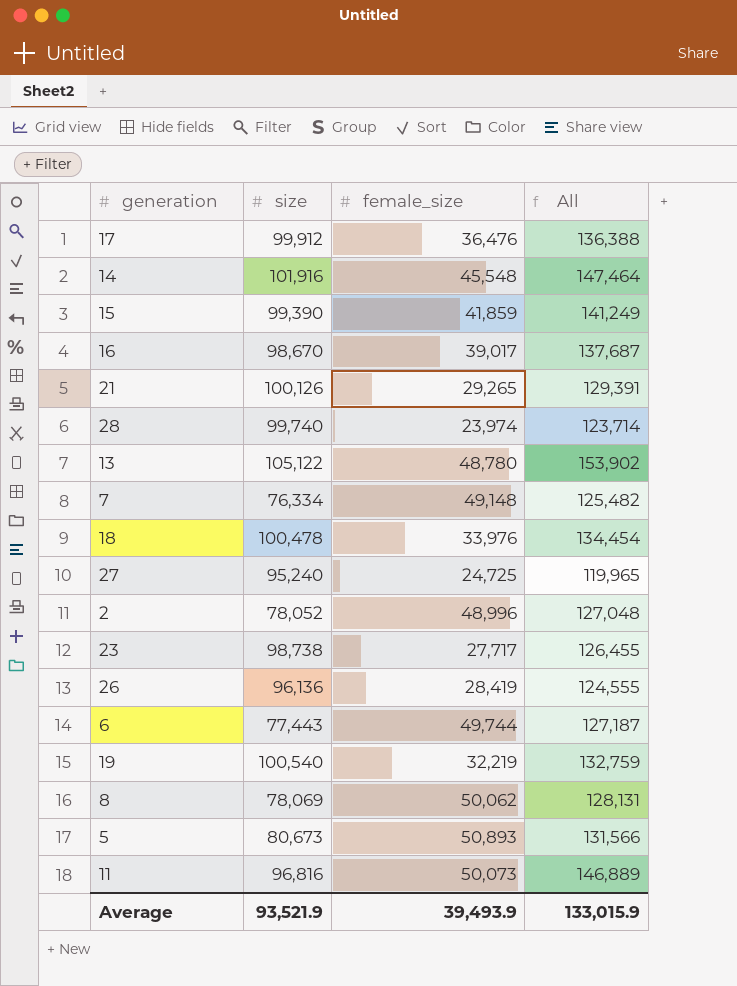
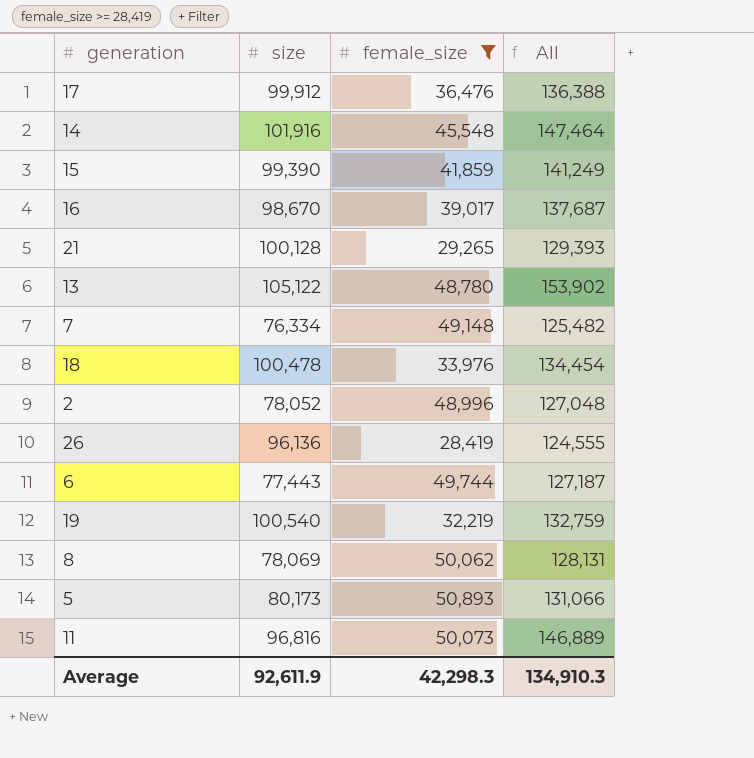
filter: none -> female_size >= 28,419
21 | size: 100,126 -> 100,128
21 | All: 129,391 -> 129,393
5 | size: 80,673 -> 80,173
5 | All: 131,566 -> 131,066
Average | size: 93,521.9 -> 92,611.9
Average | female_size: 39,493.9 -> 42,298.3
Average | All: 133,015.9 -> 134,910.3

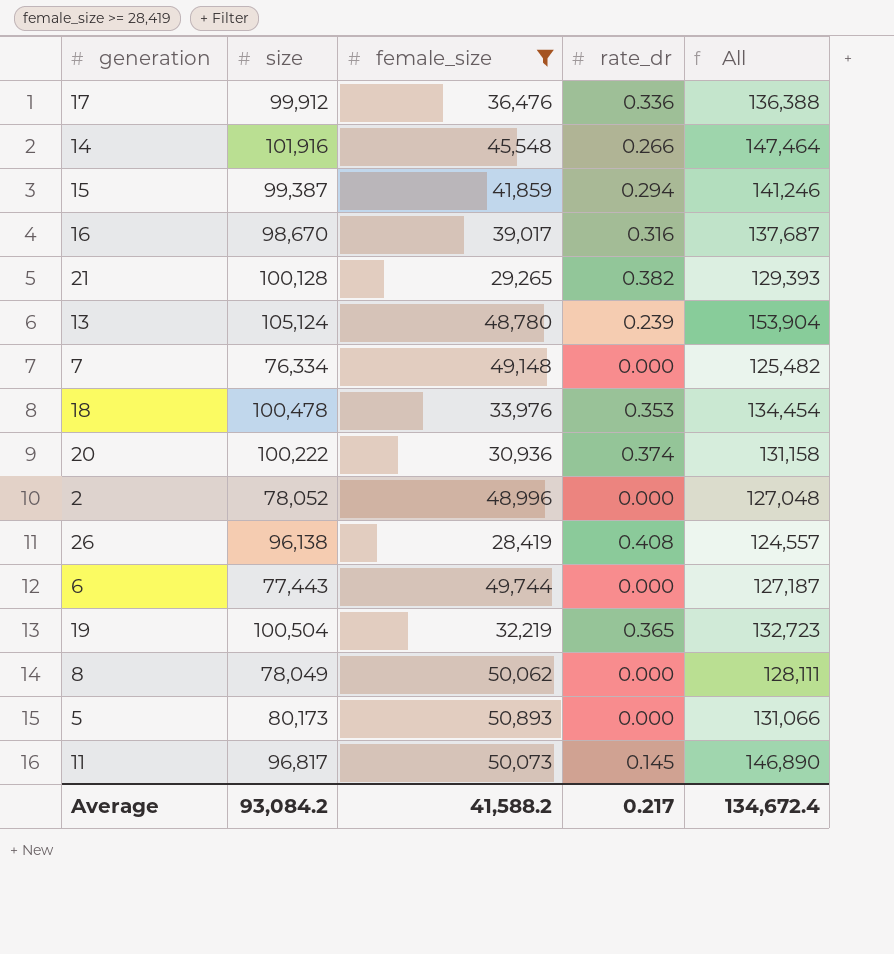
column rate_dr | position: none -> 4
15 | size: 99,390 -> 99,387
15 | All: 141,249 -> 141,246
13 | size: 105,122 -> 105,124
13 | All: 153,902 -> 153,904
row 20: none -> 100,222 | 30,936 | 0.374 | 131,158
26 | size: 96,136 -> 96,138
26 | All: 124,555 -> 124,557
19 | size: 100,540 -> 100,504
19 | All: 132,759 -> 132,723
8 | size: 78,069 -> 78,049
8 | All: 128,131 -> 128,111
11 | size: 96,816 -> 96,817
11 | All: 146,889 -> 146,890
Average | size: 92,611.9 -> 93,084.2
Average | female_size: 42,298.3 -> 41,588.2
Average | All: 134,910.3 -> 134,672.4

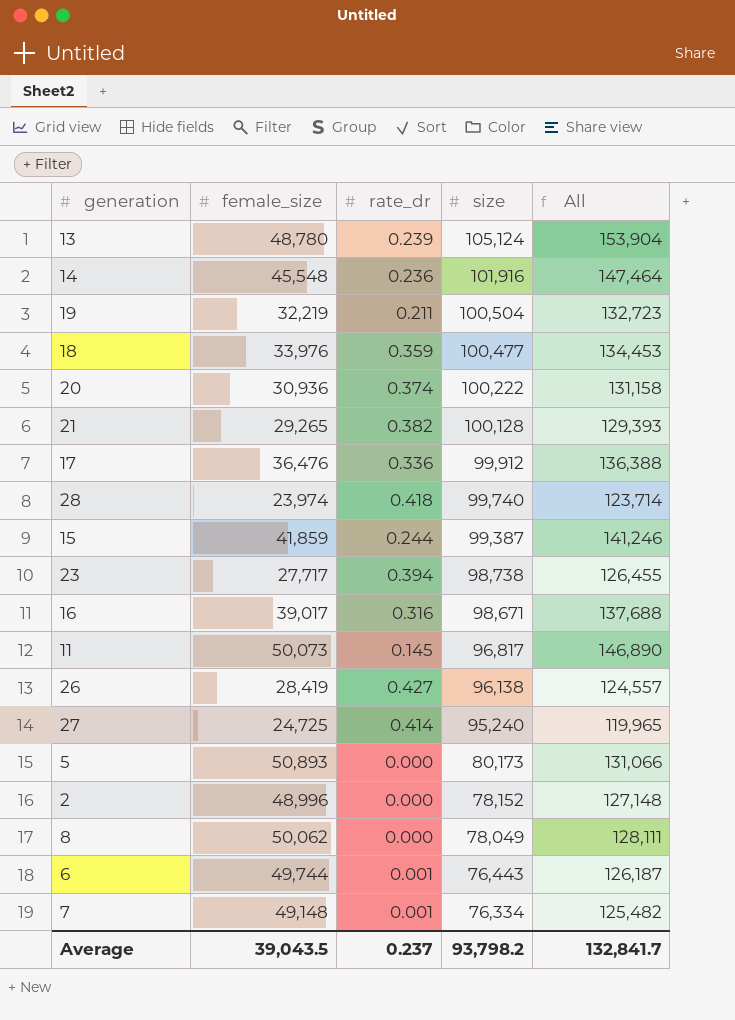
filter: female_size >= 28,419 -> none
row order: none -> size descending
column size | position: 2 -> 4
14 | rate_dr: 0.266 -> 0.236
19 | rate_dr: 0.365 -> 0.211
18 | rate_dr: 0.353 -> 0.359
18 | size: 100,478 -> 100,477
18 | All: 134,454 -> 134,453
15 | rate_dr: 0.294 -> 0.244
16 | size: 98,670 -> 98,671
16 | All: 137,687 -> 137,688
26 | rate_dr: 0.408 -> 0.427
2 | size: 78,052 -> 78,152
2 | All: 127,048 -> 127,148
6 | rate_dr: 0.000 -> 0.001
6 | size: 77,443 -> 76,443
6 | All: 127,187 -> 126,187
7 | rate_dr: 0.000 -> 0.001
Average | female_size: 41,588.2 -> 39,043.5
Average | rate_dr: 0.217 -> 0.237
Average | size: 93,084.2 -> 93,798.2
Average | All: 134,672.4 -> 132,841.7

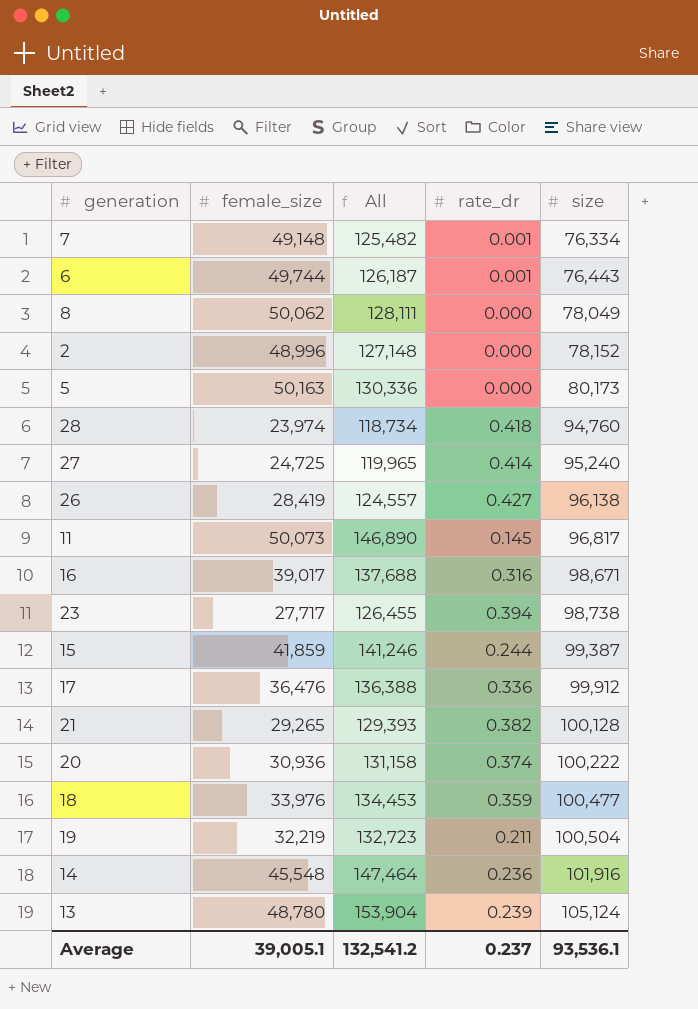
row order: size descending -> size ascending
column All | position: 5 -> 3
5 | female_size: 50,893 -> 50,163
5 | All: 131,066 -> 130,336
28 | All: 123,714 -> 118,734
28 | size: 99,740 -> 94,760
Average | female_size: 39,043.5 -> 39,005.1
Average | All: 132,841.7 -> 132,541.2
Average | size: 93,798.2 -> 93,536.1

